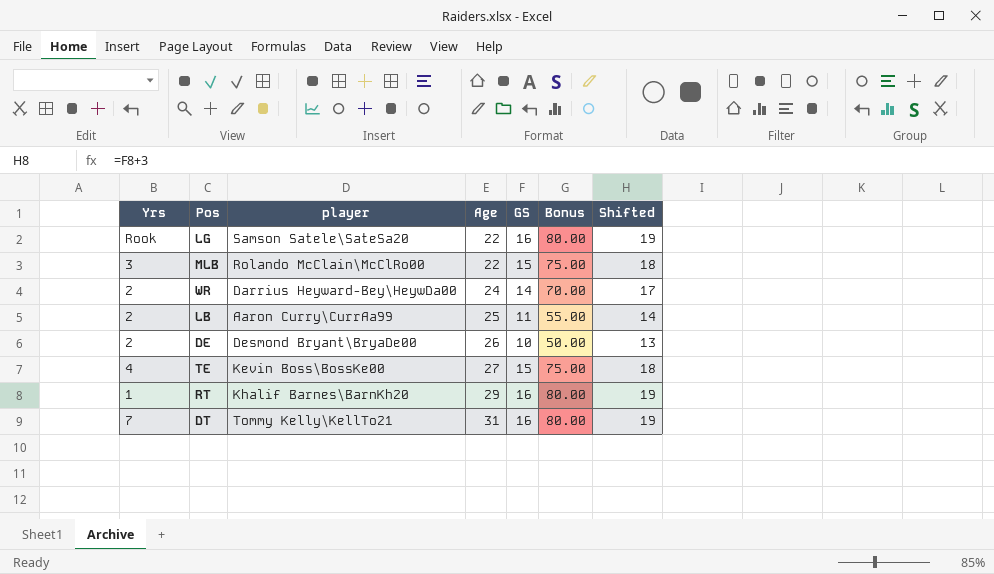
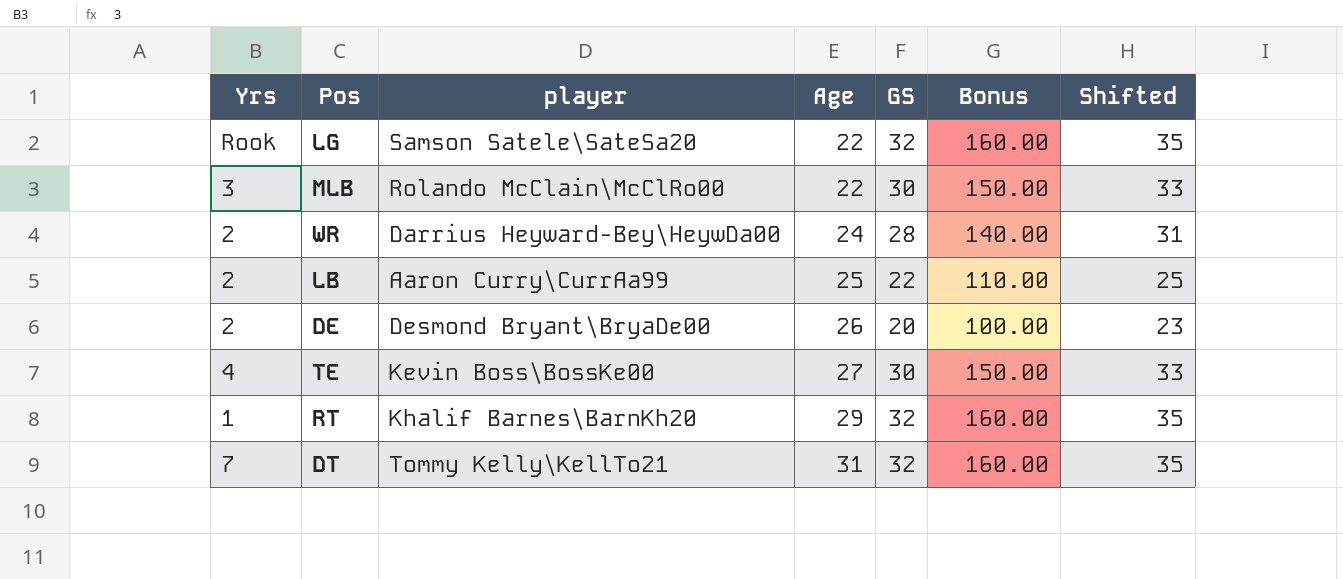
LG | GS: 16 -> 32
LG | Bonus: 80.00 -> 160.00
LG | Shifted: 19 -> 35
MLB | GS: 15 -> 30
MLB | Bonus: 75.00 -> 150.00
MLB | Shifted: 18 -> 33
WR | GS: 14 -> 28
WR | Bonus: 70.00 -> 140.00
WR | Shifted: 17 -> 31
LB | GS: 11 -> 22
LB | Bonus: 55.00 -> 110.00
LB | Shifted: 14 -> 25
DE | GS: 10 -> 20
DE | Bonus: 50.00 -> 100.00
DE | Shifted: 13 -> 23
TE | GS: 15 -> 30
TE | Bonus: 75.00 -> 150.00
TE | Shifted: 18 -> 33
RT | GS: 16 -> 32
RT | Bonus: 80.00 -> 160.00
RT | Shifted: 19 -> 35
DT | GS: 16 -> 32
DT | Bonus: 80.00 -> 160.00
DT | Shifted: 19 -> 35

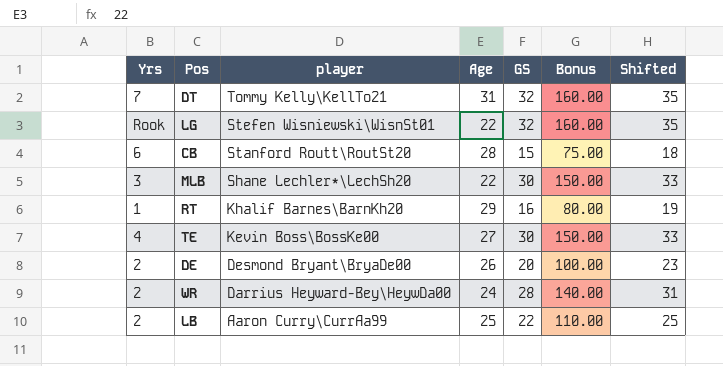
row order: Age ascending -> player descending
LG | player: Samson Satele\SateSa20 -> Stefen Wisniewski\WisnSt01
row CB: none -> 6 | Stanford Routt\RoutSt20 | 28 | 15 | 75.00 | 18
MLB | player: Rolando McClain\McClRo00 -> Shane Lechler*\LechSh20
RT | GS: 32 -> 16
RT | Bonus: 160.00 -> 80.00
RT | Shifted: 35 -> 19

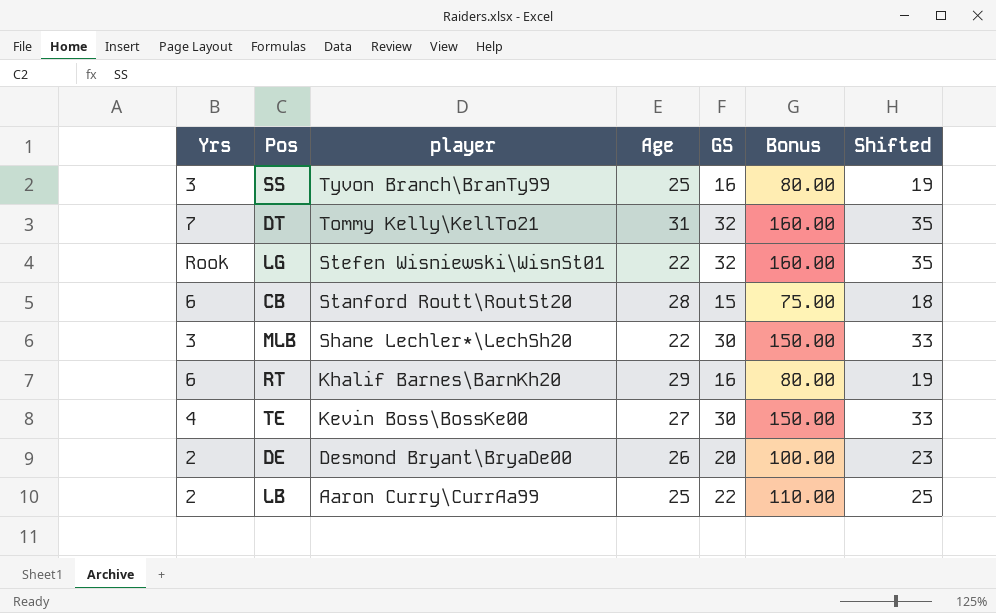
row WR: 2 | Darrius Heyward-Bey\HeywDa00 | 24 | 28 | 140.00 | 31 -> none
row SS: none -> 3 | Tyvon Branch\BranTy99 | 25 | 16 | 80.00 | 19
RT | Yrs: 1 -> 6

